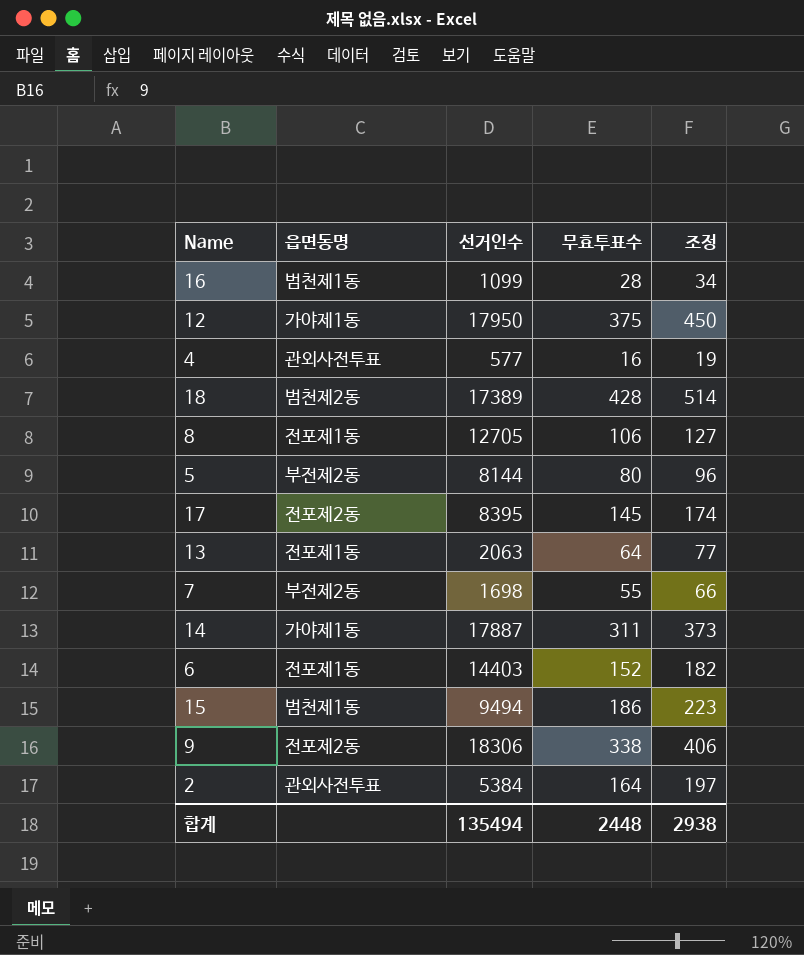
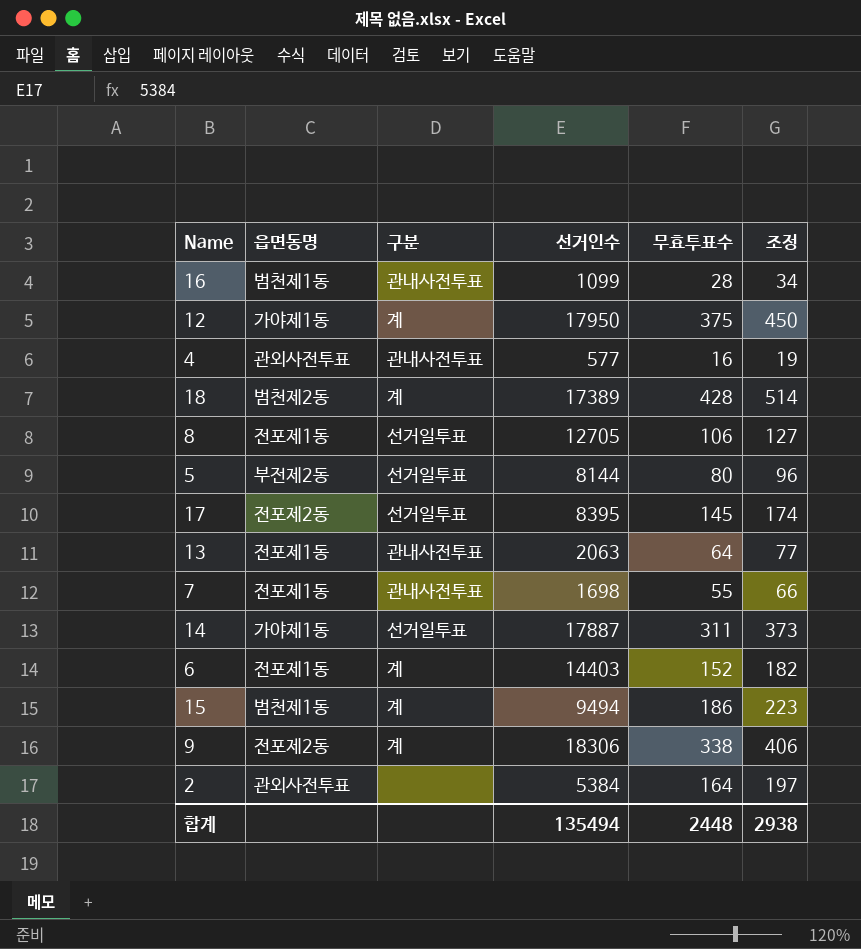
column 구분 | position: none -> 3
7 | 읍면동명: 부전제2동 -> 전포제1동

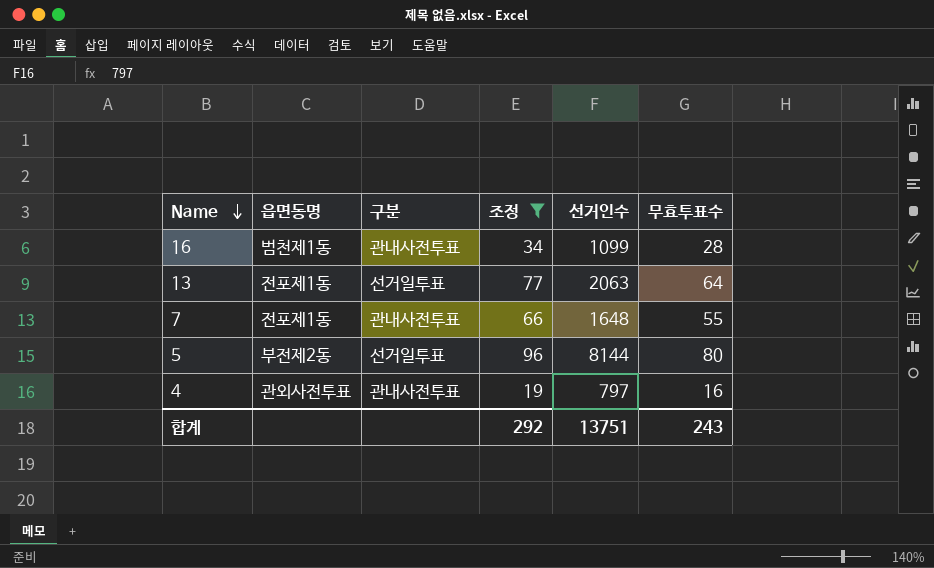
filter: none -> 조정 <= 96
row order: none -> Name descending
column 조정 | position: 6 -> 4
13 | 구분: 관내사전투표 -> 선거일투표
7 | 선거인수: 1698 -> 1648
4 | 선거인수: 577 -> 797
합계 | 조정: 2938 -> 292
합계 | 선거인수: 135494 -> 13751
합계 | 무효투표수: 2448 -> 243

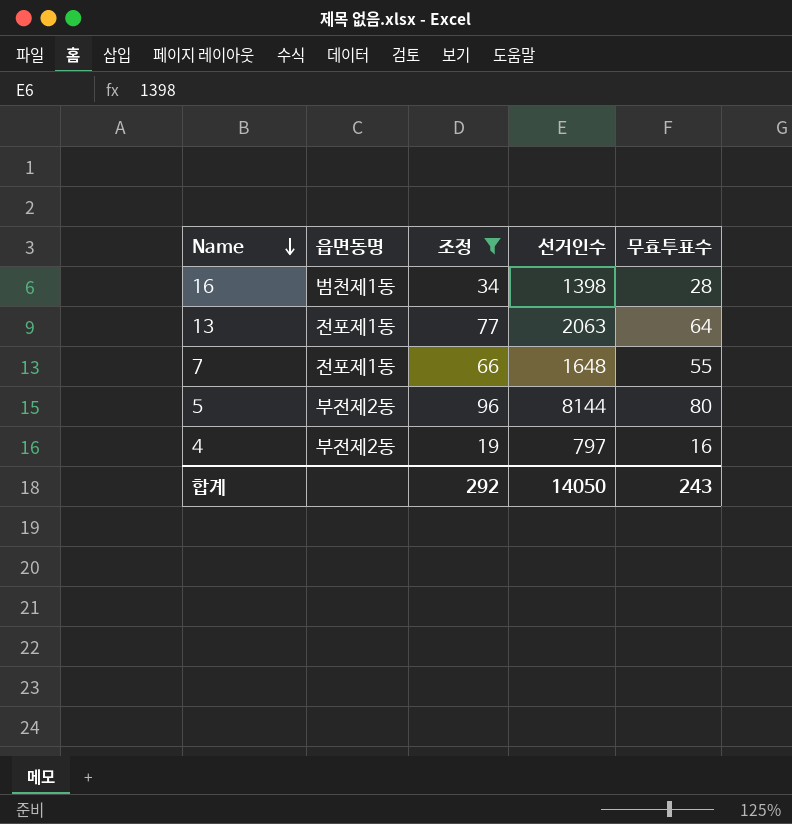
column 구분 | position: 3 -> none
16 | 선거인수: 1099 -> 1398
4 | 읍면동명: 관외사전투표 -> 부전제2동
합계 | 선거인수: 13751 -> 14050

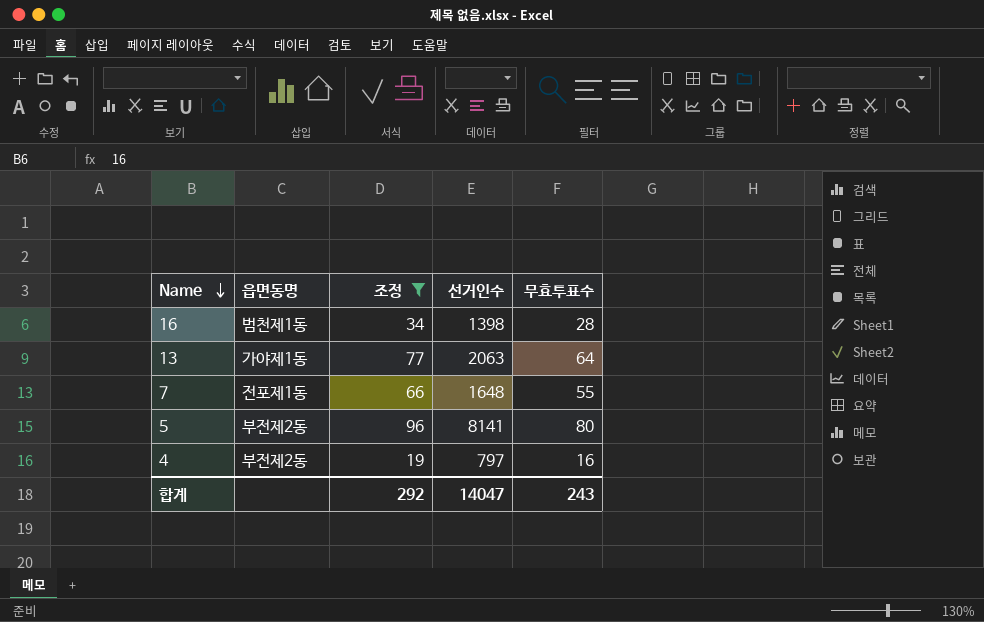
13 | 읍면동명: 전포제1동 -> 가야제1동
5 | 선거인수: 8144 -> 8141
합계 | 선거인수: 14050 -> 14047

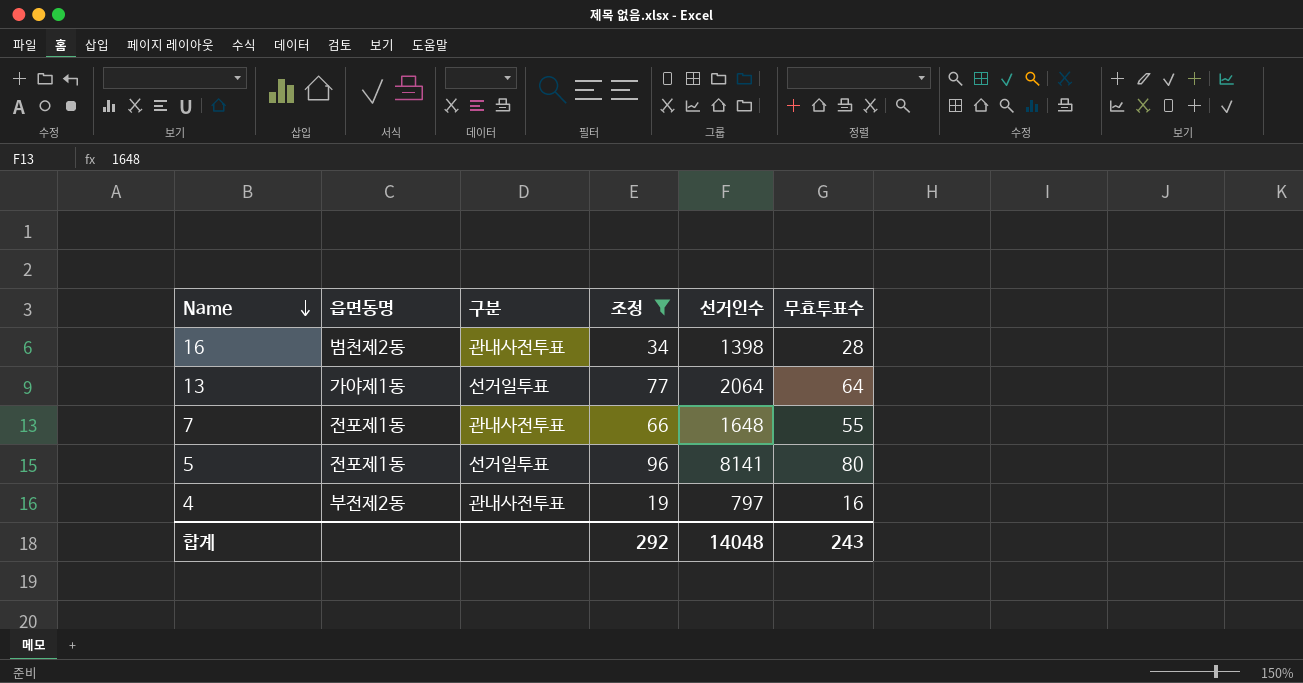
column 구분 | position: none -> 3
16 | 읍면동명: 범천제1동 -> 범천제2동
13 | 선거인수: 2063 -> 2064
5 | 읍면동명: 부전제2동 -> 전포제1동
합계 | 선거인수: 14047 -> 14048

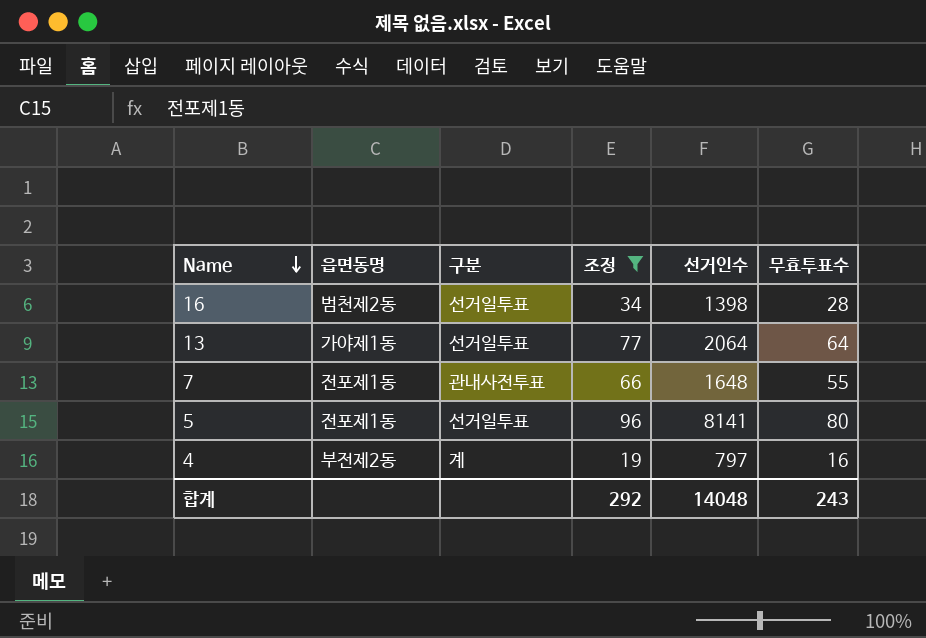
16 | 구분: 관내사전투표 -> 선거일투표
4 | 구분: 관내사전투표 -> 계

